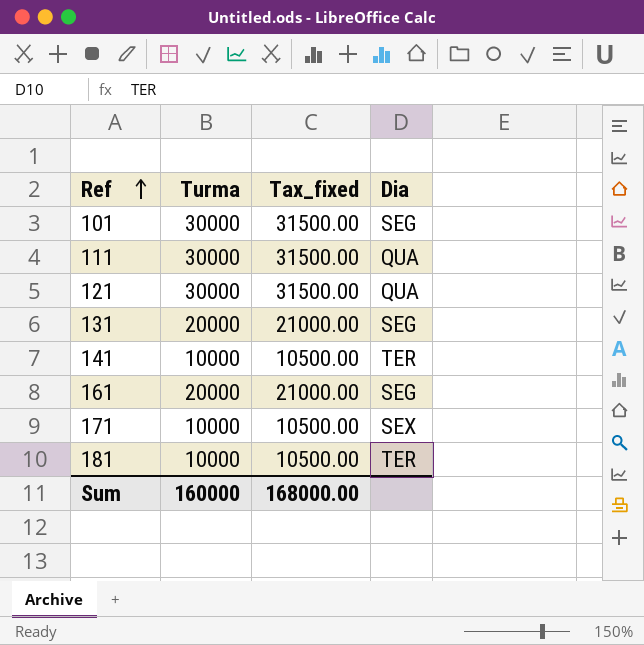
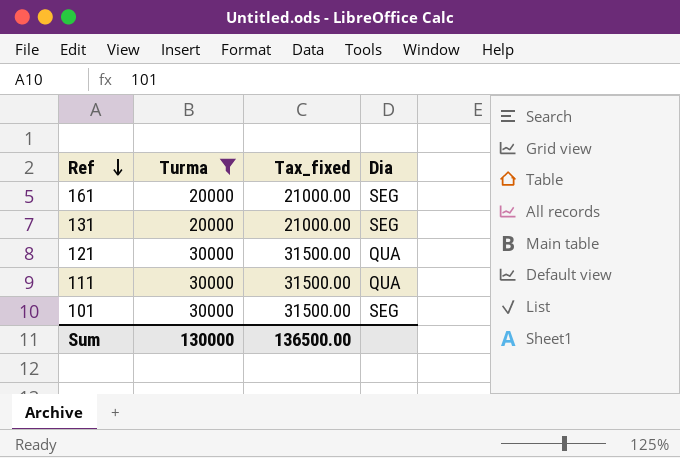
filter: none -> Turma != 10000
row order: Ref ascending -> Ref descending
Sum | Turma: 160000 -> 130000
Sum | Tax_fixed: 168000.00 -> 136500.00

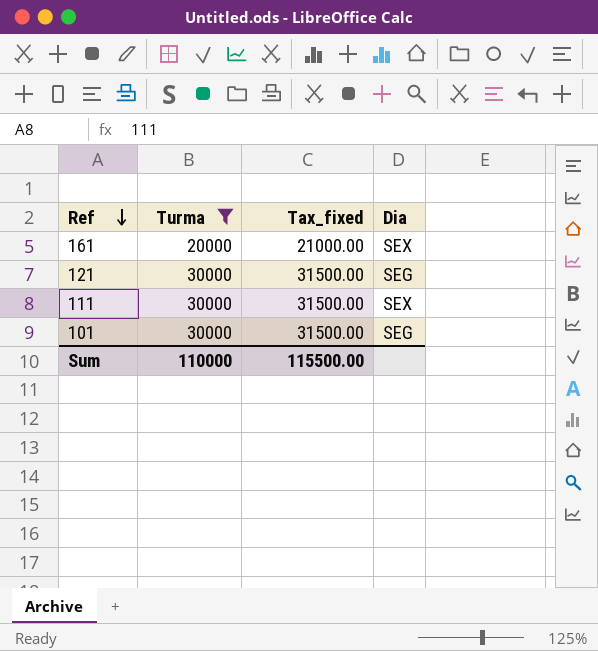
row 131: 20000 | 21000.00 | SEG -> none
161 | Dia: SEG -> SEX
121 | Dia: QUA -> SEG
111 | Dia: QUA -> SEX
Sum | Turma: 130000 -> 110000
Sum | Tax_fixed: 136500.00 -> 115500.00

